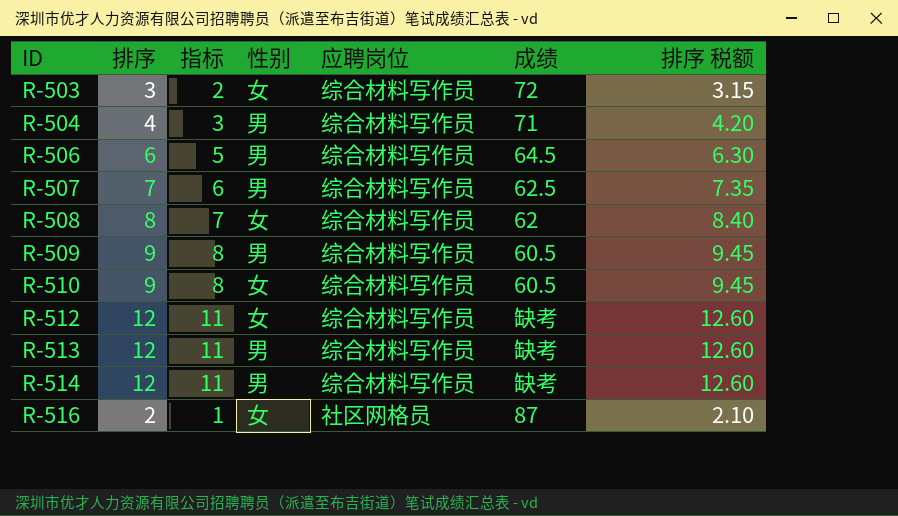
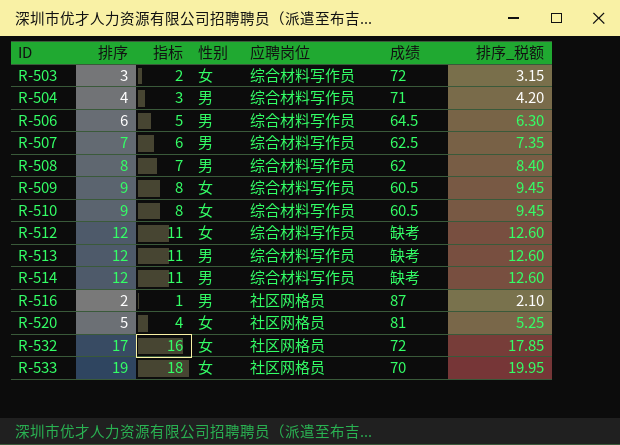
column name: 排序 税额 -> 排序_税额
R-508 | 性别: 女 -> 男
R-509 | 性别: 男 -> 女
R-516 | 性别: 女 -> 男
row R-520: none -> 5 | 4 | 女 | 社区网格员 | 81 | 5.25
row R-532: none -> 17 | 16 | 女 | 社区网格员 | 72 | 17.85
row R-533: none -> 19 | 18 | 女 | 社区网格员 | 70 | 19.95

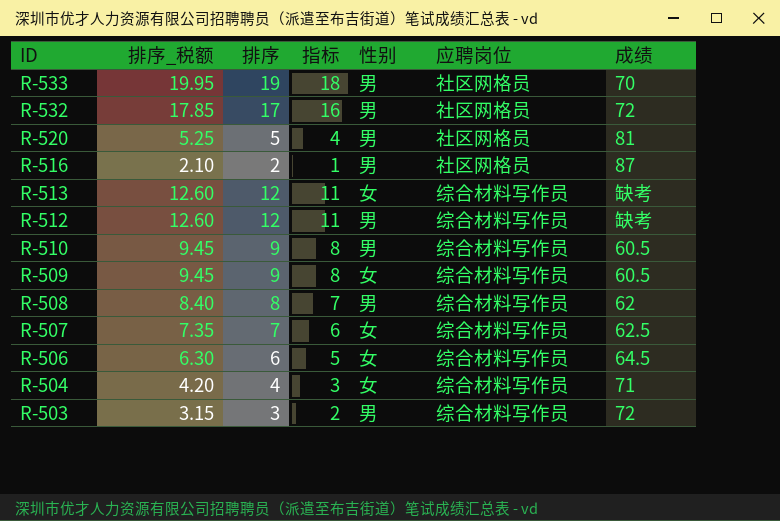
row order: ID ascending -> ID descending
column 排序_税额 | position: 7 -> 2
row R-514: 12 | 11 | 男 | 综合材料写作员 | 缺考 | 12.60 -> none
R-533 | 性别: 女 -> 男
R-532 | 性别: 女 -> 男
R-520 | 性别: 女 -> 男
R-513 | 性别: 男 -> 女
R-512 | 性别: 女 -> 男
R-510 | 性别: 女 -> 男
R-507 | 性别: 男 -> 女
R-506 | 性别: 男 -> 女
R-504 | 性别: 男 -> 女
R-503 | 性别: 女 -> 男

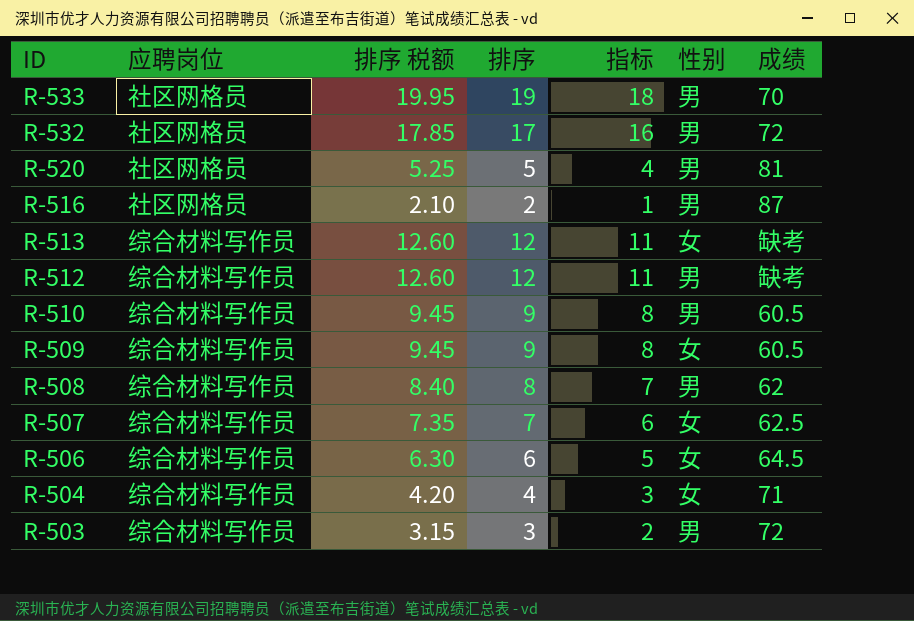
column 应聘岗位 | position: 6 -> 2
column name: 排序_税额 -> 排序 税额

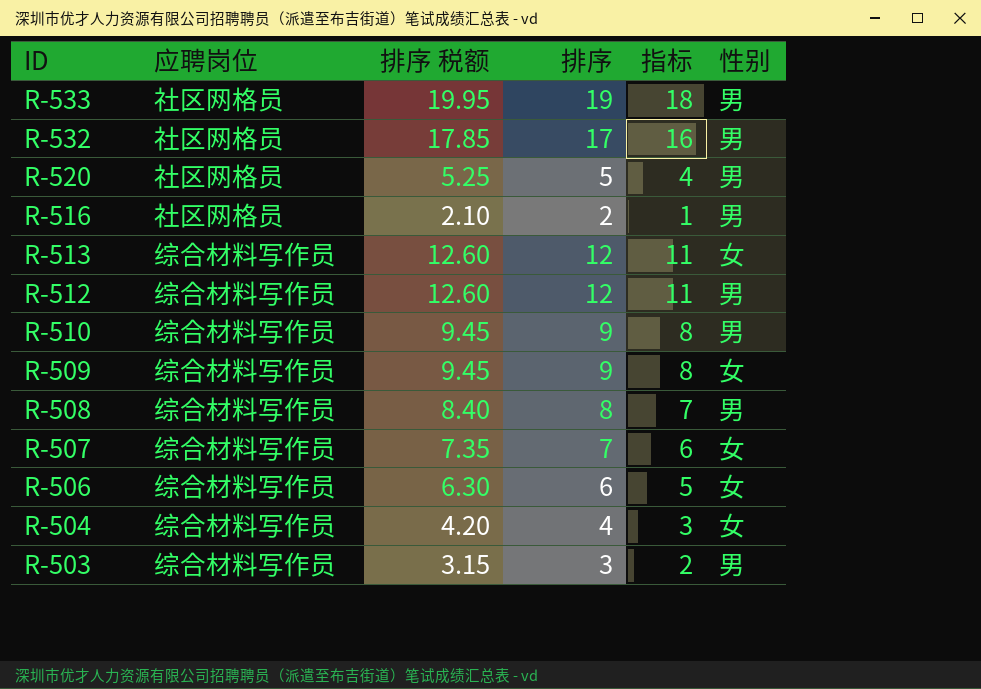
column 成绩 | position: 7 -> none

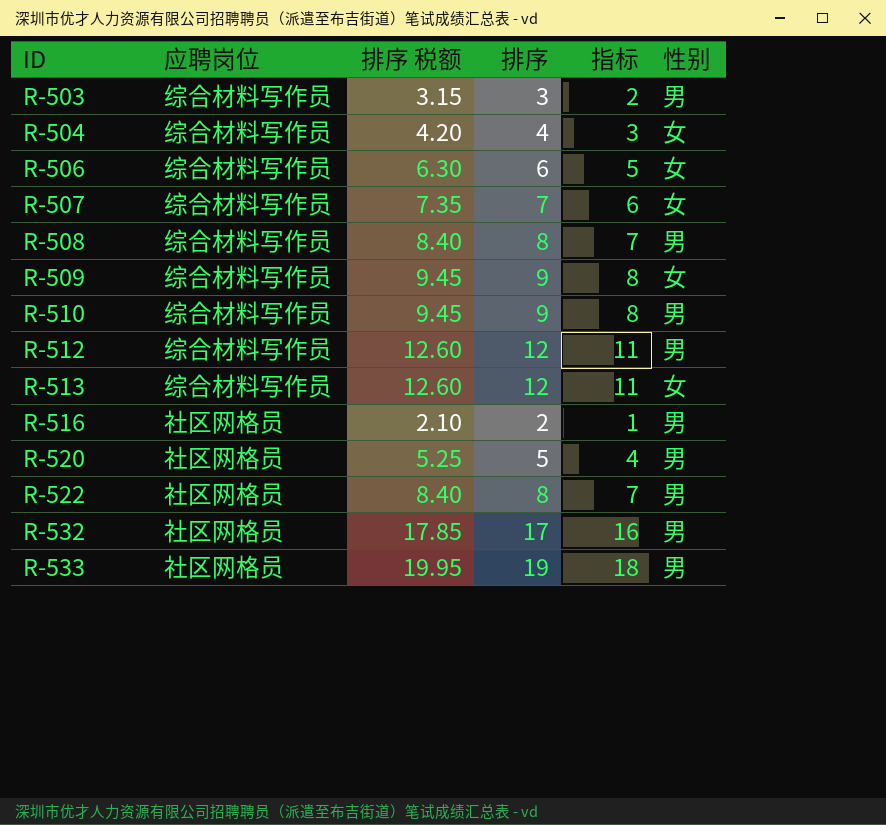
row order: ID descending -> ID ascending
row R-522: none -> 社区网格员 | 8.40 | 8 | 7 | 男

